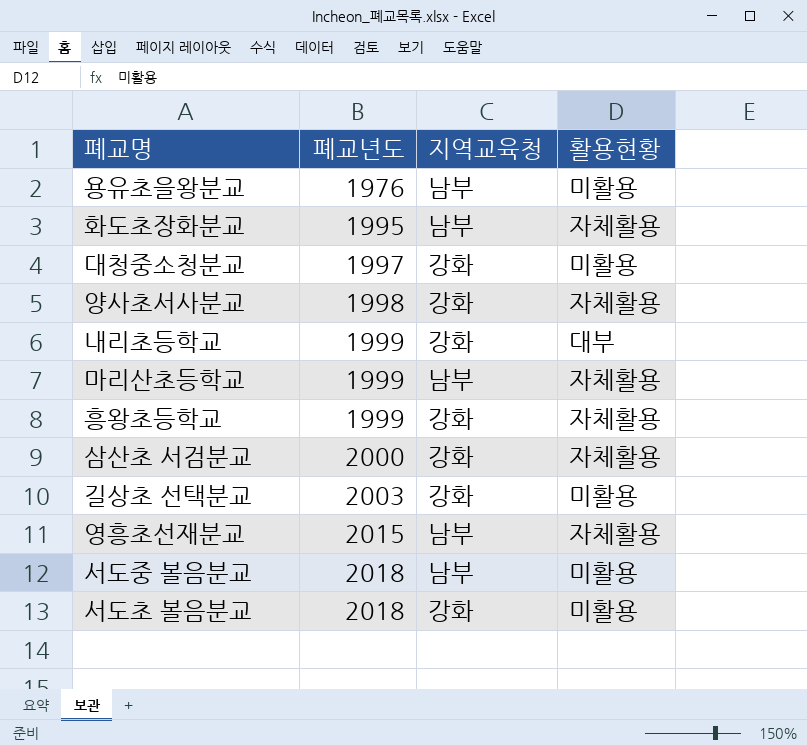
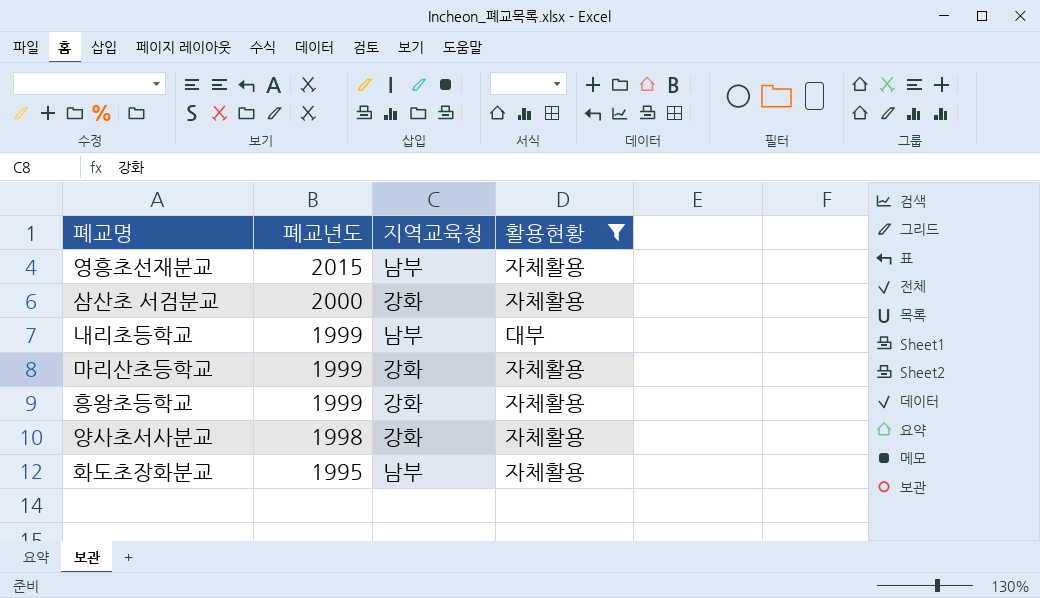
filter: none -> 활용현황 != 미활용
row order: 폐교년도 ascending -> 폐교년도 descending
내리초등학교 | 지역교육청: 강화 -> 남부
마리산초등학교 | 지역교육청: 남부 -> 강화

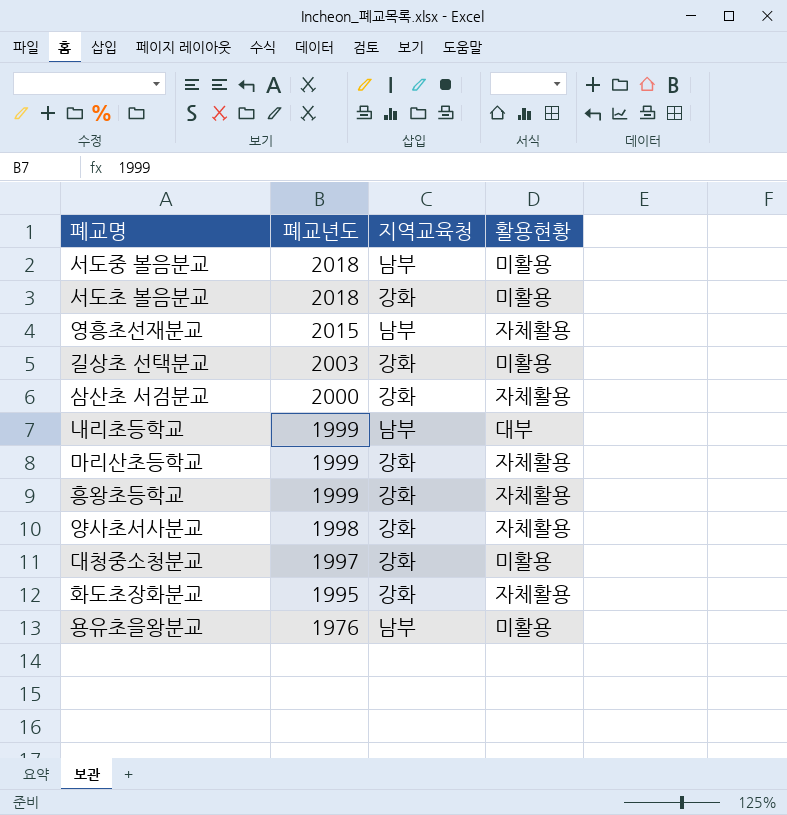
filter: 활용현황 != 미활용 -> none
화도초장화분교 | 지역교육청: 남부 -> 강화

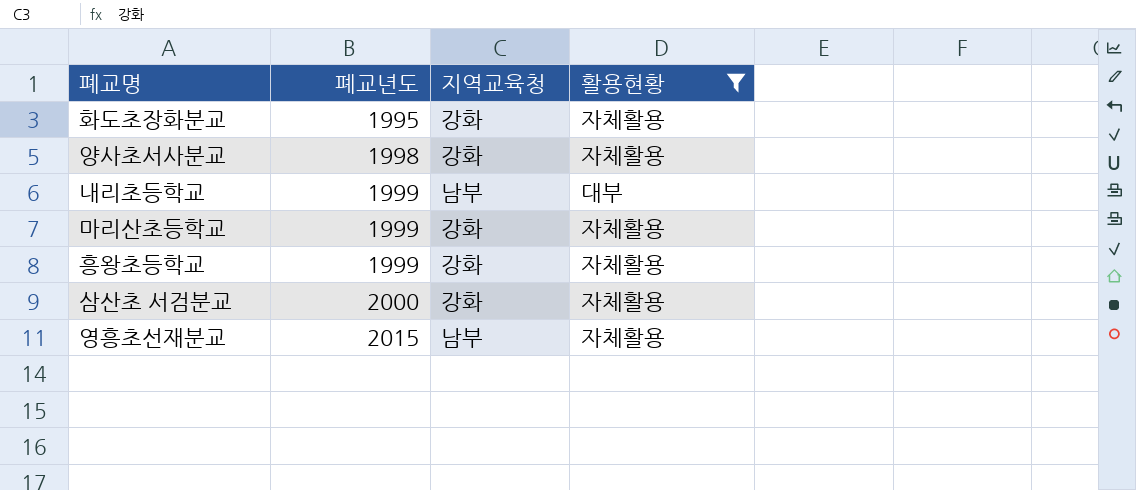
filter: none -> 활용현황 != 미활용
row order: 폐교년도 descending -> 폐교년도 ascending

